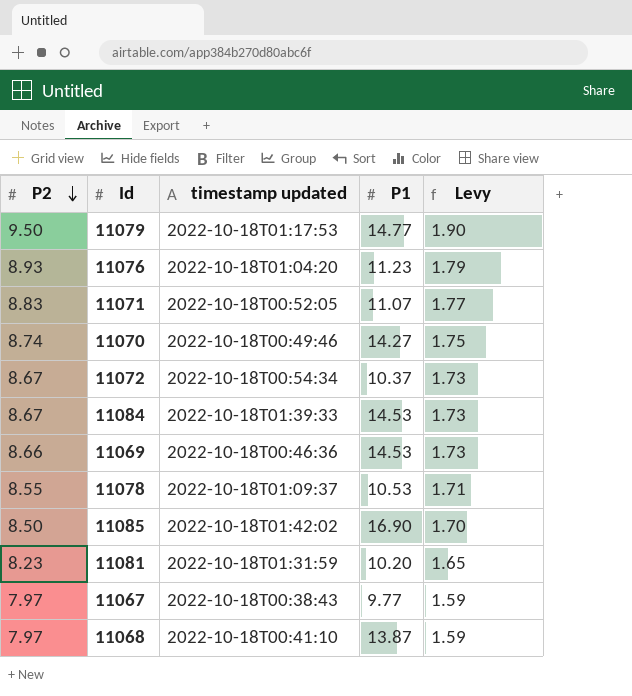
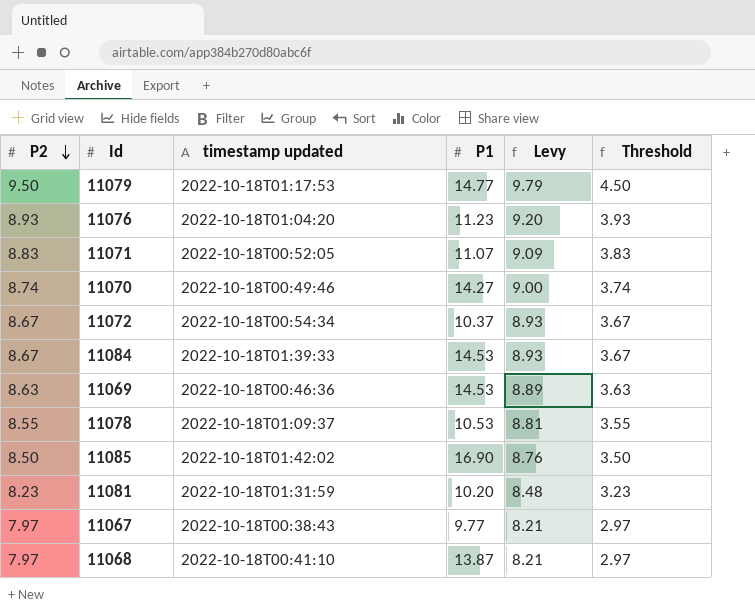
column Levy | formula: [P2] * 0.2 -> [P2] * 1.03
column Threshold | formula: none -> [P2] - 5
11069 | P2: 8.66 -> 8.63

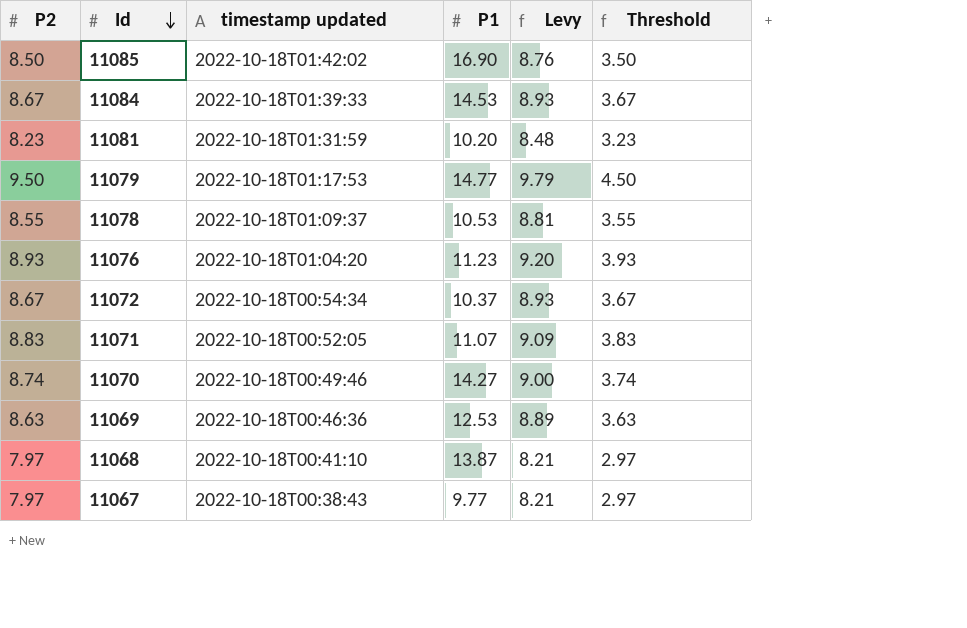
row order: P2 descending -> Id descending
11069 | P1: 14.53 -> 12.53

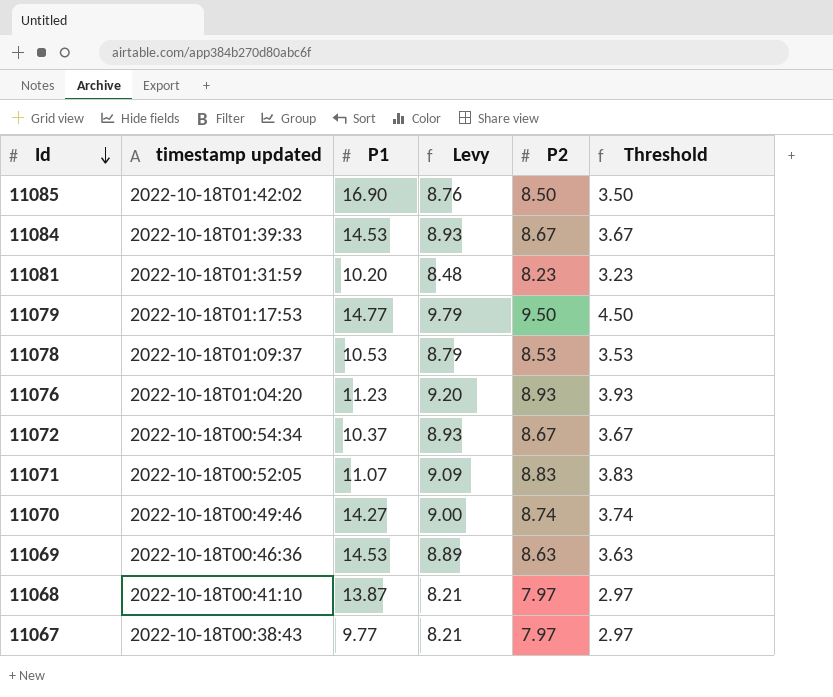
column P2 | position: 1 -> 5
11078 | Levy: 8.81 -> 8.79
11078 | P2: 8.55 -> 8.53
11078 | Threshold: 3.55 -> 3.53
11069 | P1: 12.53 -> 14.53

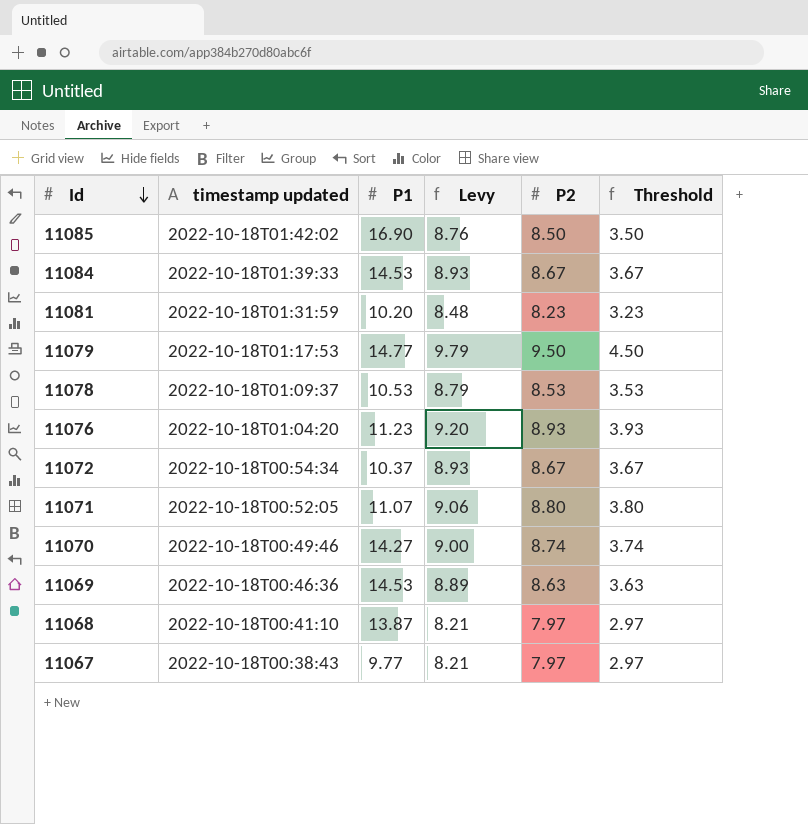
11071 | Levy: 9.09 -> 9.06
11071 | P2: 8.83 -> 8.80
11071 | Threshold: 3.83 -> 3.80

